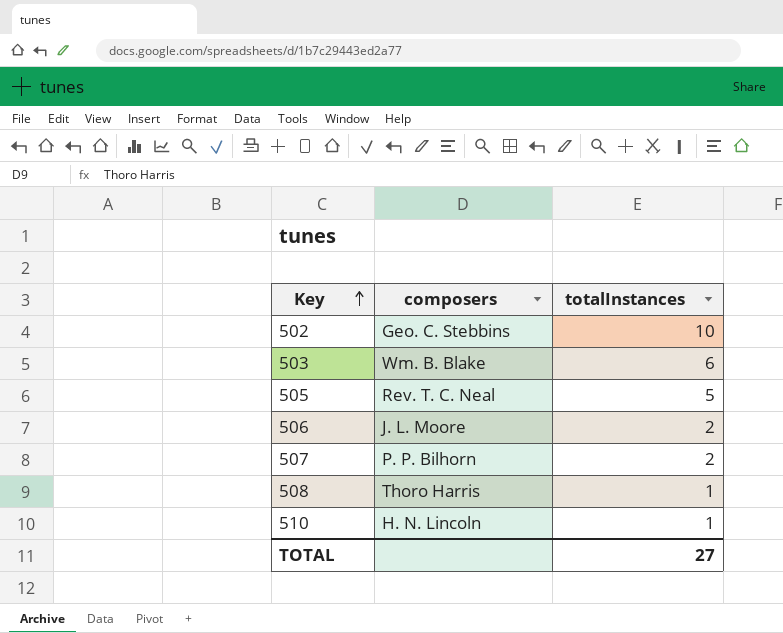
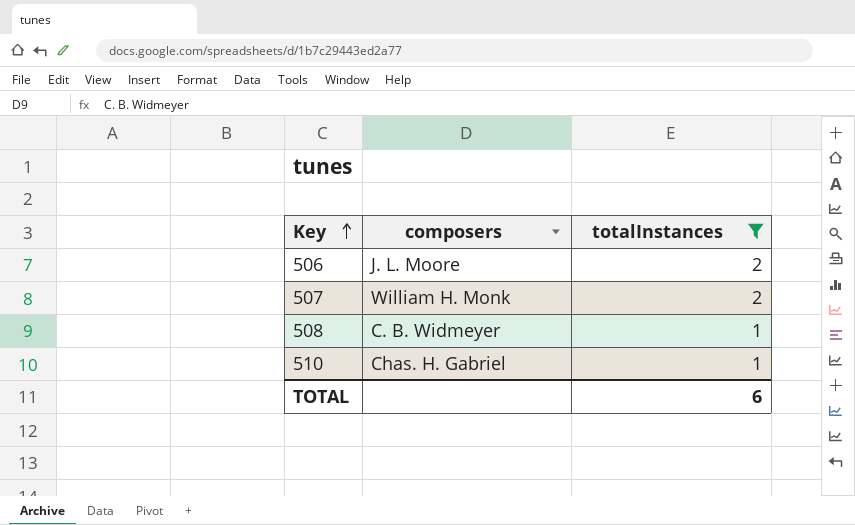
filter: none -> totalInstances <= 2
507 | composers: P. P. Bilhorn -> William H. Monk
508 | composers: Thoro Harris -> C. B. Widmeyer
510 | composers: H. N. Lincoln -> Chas. H. Gabriel
TOTAL | totalInstances: 27 -> 6

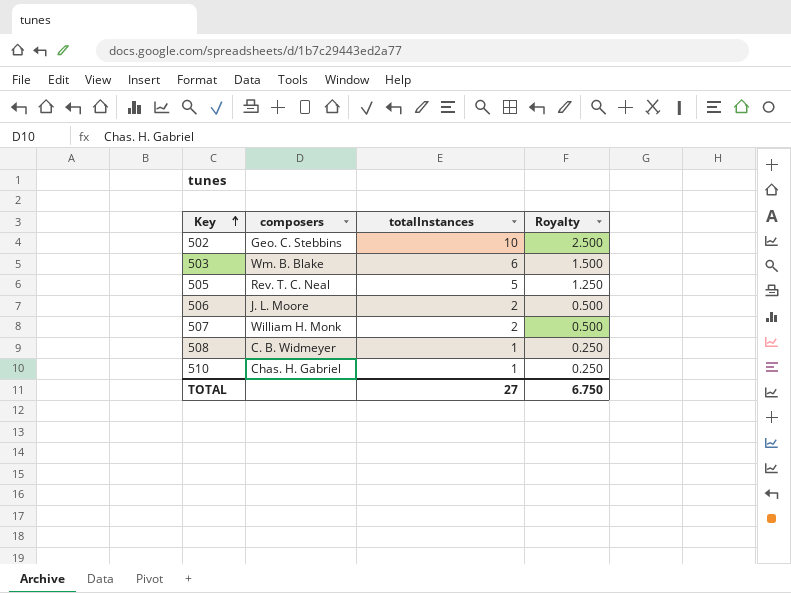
filter: totalInstances <= 2 -> none
column Royalty | formula: none -> [totalInstances] * 0.25
TOTAL | totalInstances: 6 -> 27

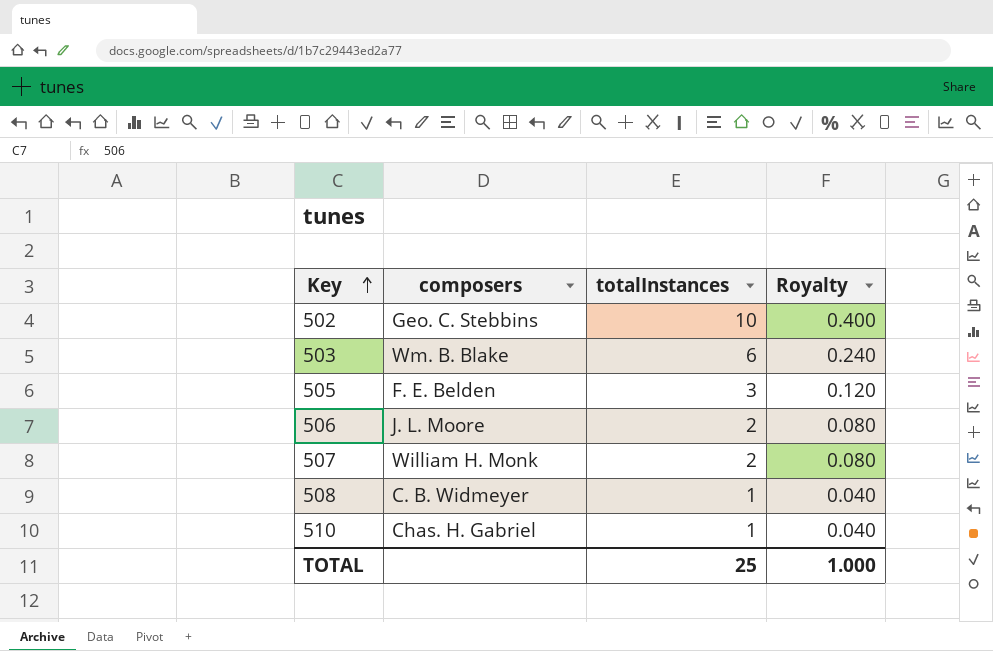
column Royalty | formula: [totalInstances] * 0.25 -> [totalInstances] * 0.04
505 | composers: Rev. T. C. Neal -> F. E. Belden
505 | totalInstances: 5 -> 3
TOTAL | totalInstances: 27 -> 25
TOTAL | Royalty: 6.750 -> 1.000

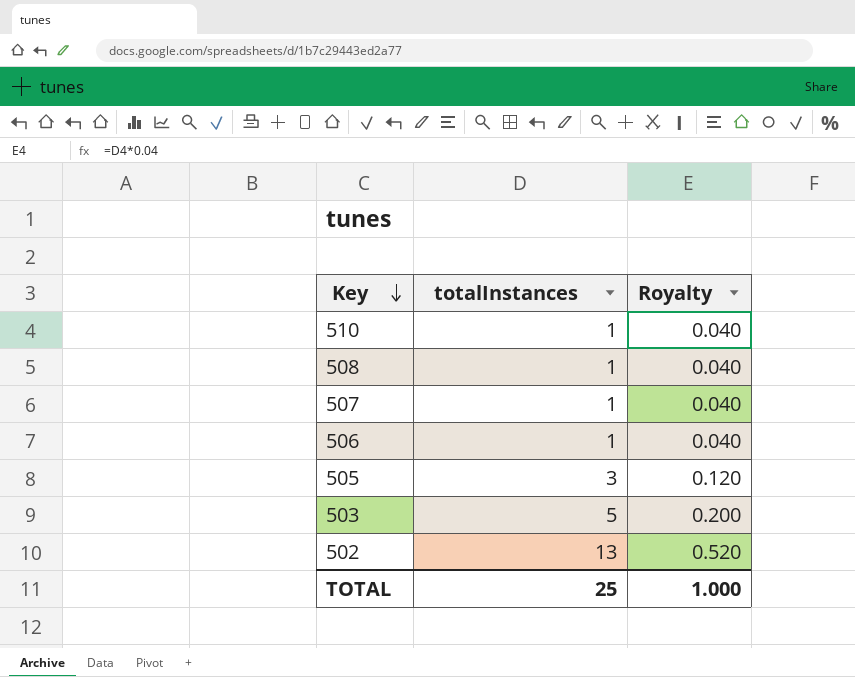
row order: Key ascending -> Key descending
column composers | position: 2 -> none
507 | totalInstances: 2 -> 1
507 | Royalty: 0.080 -> 0.040
506 | totalInstances: 2 -> 1
506 | Royalty: 0.080 -> 0.040
503 | totalInstances: 6 -> 5
503 | Royalty: 0.240 -> 0.200
502 | totalInstances: 10 -> 13
502 | Royalty: 0.400 -> 0.520

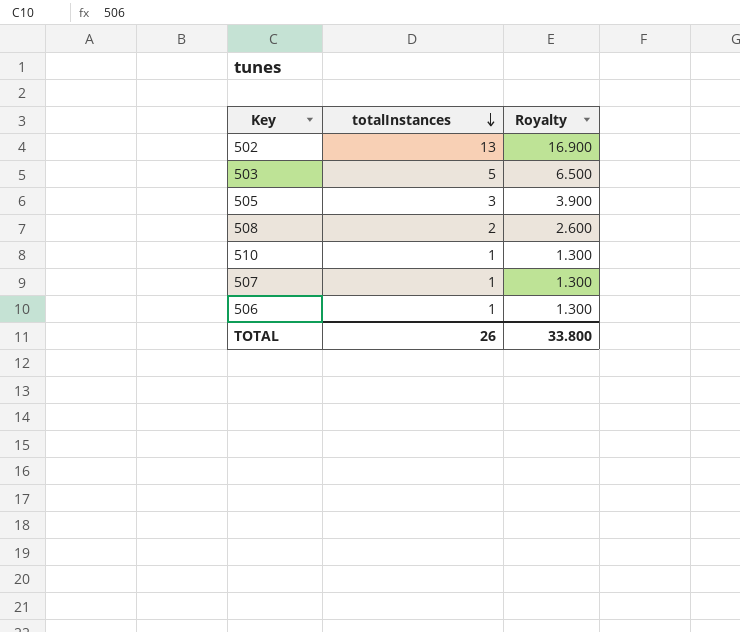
row order: Key descending -> totalInstances descending
column Royalty | formula: [totalInstances] * 0.04 -> [totalInstances] * 1.3
508 | totalInstances: 1 -> 2
TOTAL | totalInstances: 25 -> 26
TOTAL | Royalty: 1.000 -> 33.800

